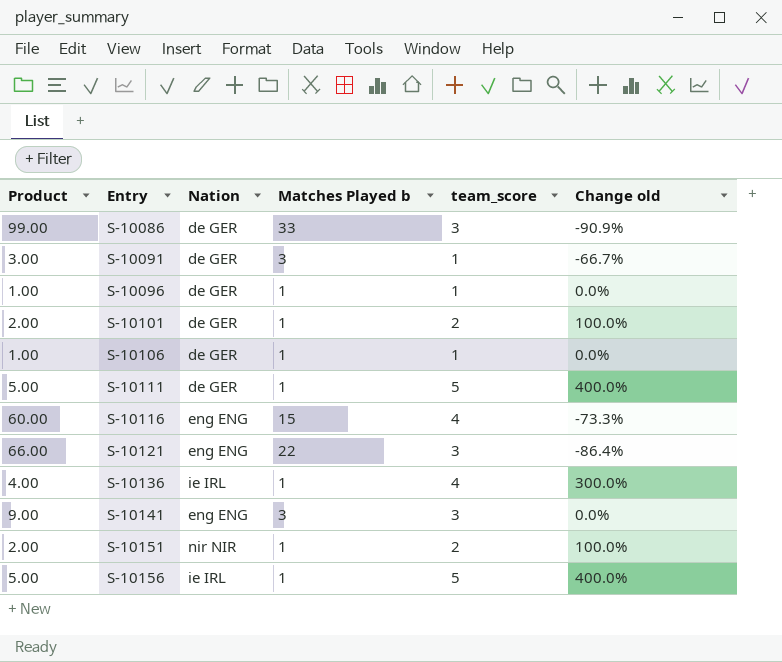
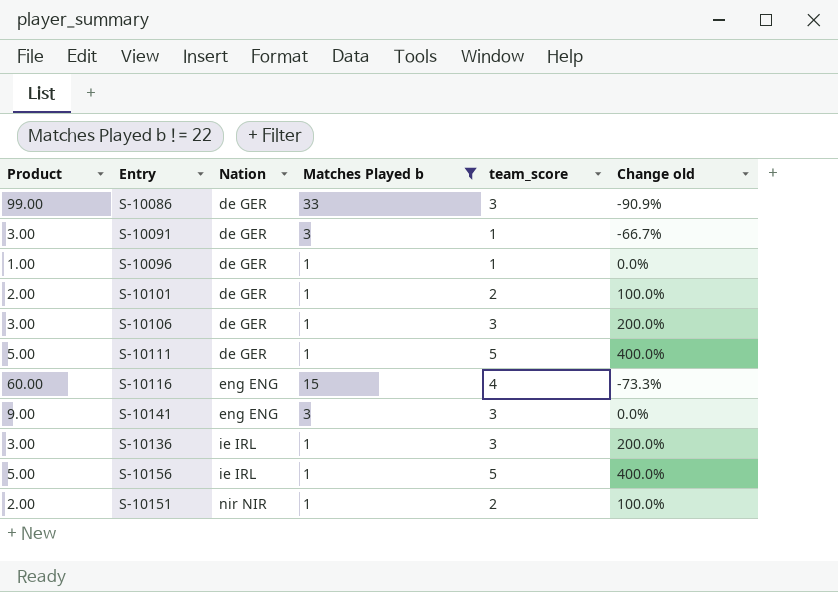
filter: none -> Matches Played b != 22
row order: Entry ascending -> Nation ascending
S-10106 | Product: 1.00 -> 3.00
S-10106 | team_score: 1 -> 3
S-10106 | Change old: 0.0% -> 200.0%
S-10136 | Product: 4.00 -> 3.00
S-10136 | team_score: 4 -> 3
S-10136 | Change old: 300.0% -> 200.0%

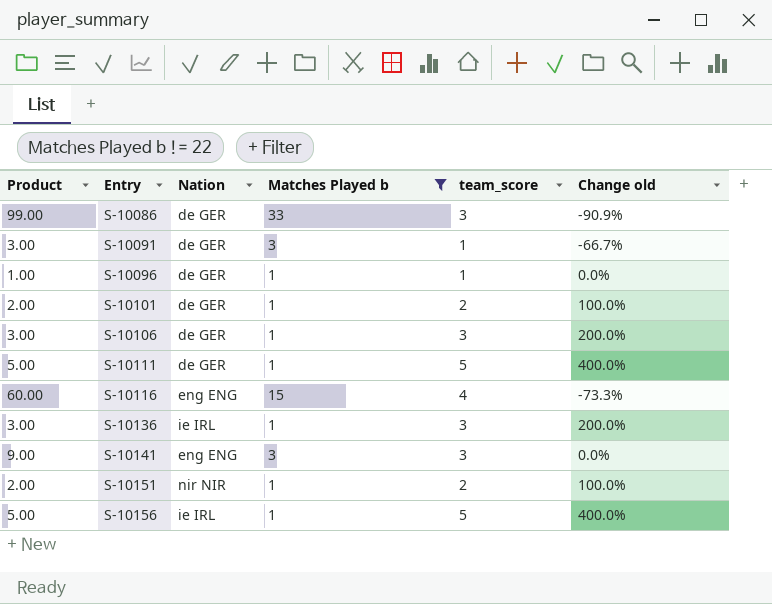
row order: Nation ascending -> Entry ascending

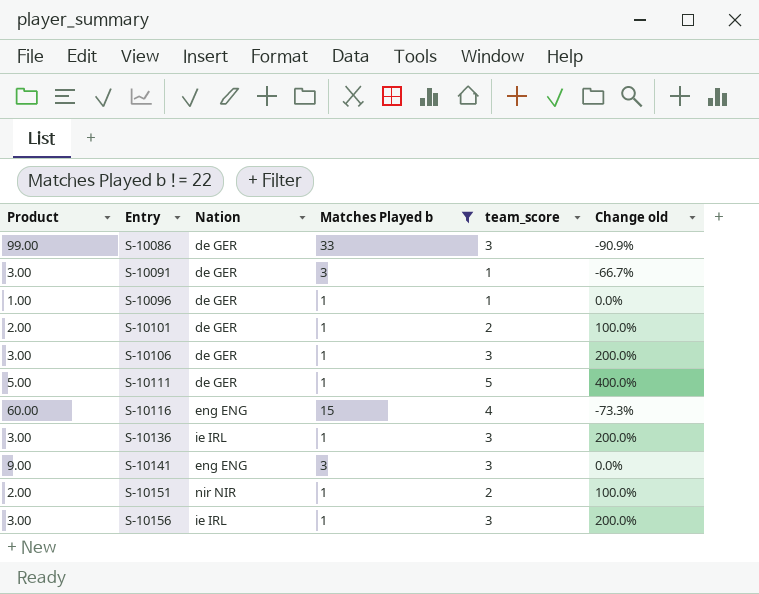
S-10156 | Product: 5.00 -> 3.00
S-10156 | team_score: 5 -> 3
S-10156 | Change old: 400.0% -> 200.0%

